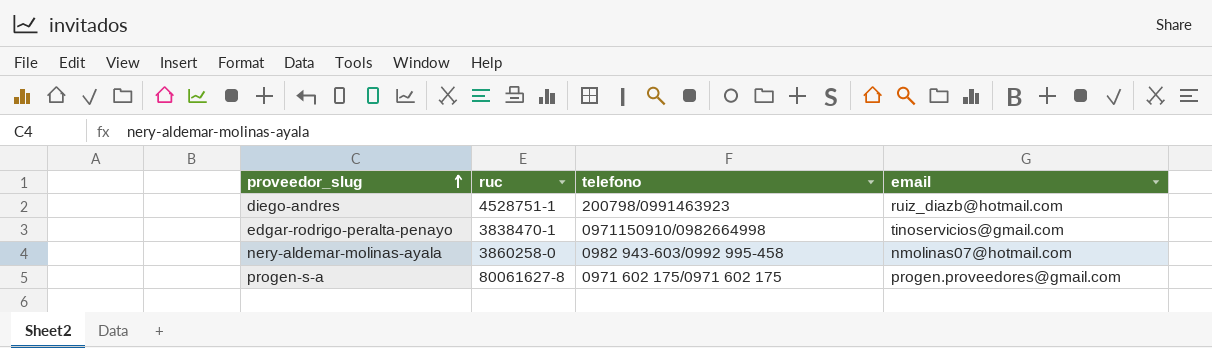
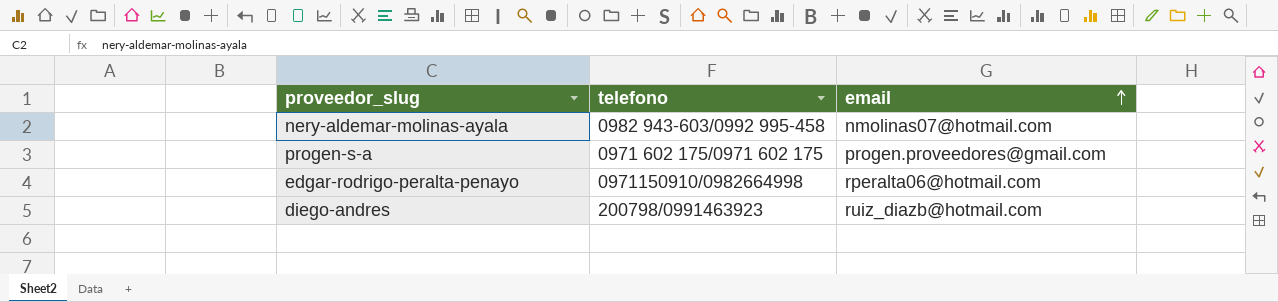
row order: proveedor_slug ascending -> email ascending
column ruc | position: 2 -> none
edgar-rodrigo-peralta-penayo | email: tinoservicios@gmail.com -> rperalta06@hotmail.com

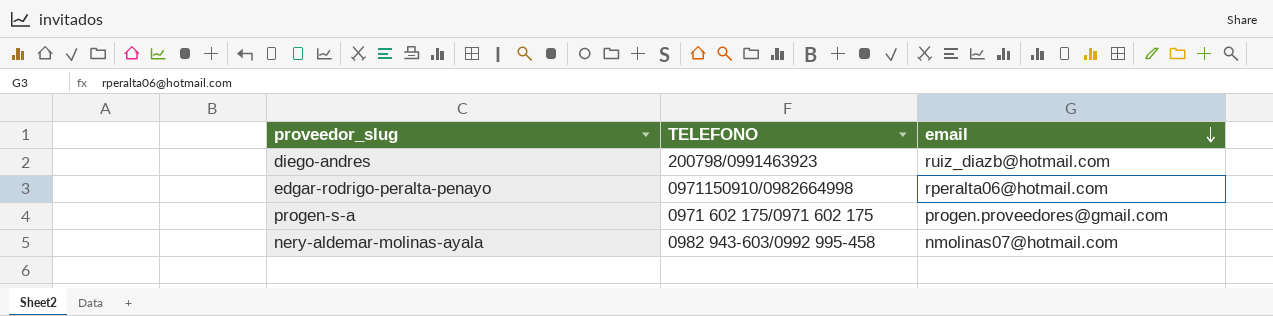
row order: email ascending -> email descending
column name: telefono -> TELEFONO

